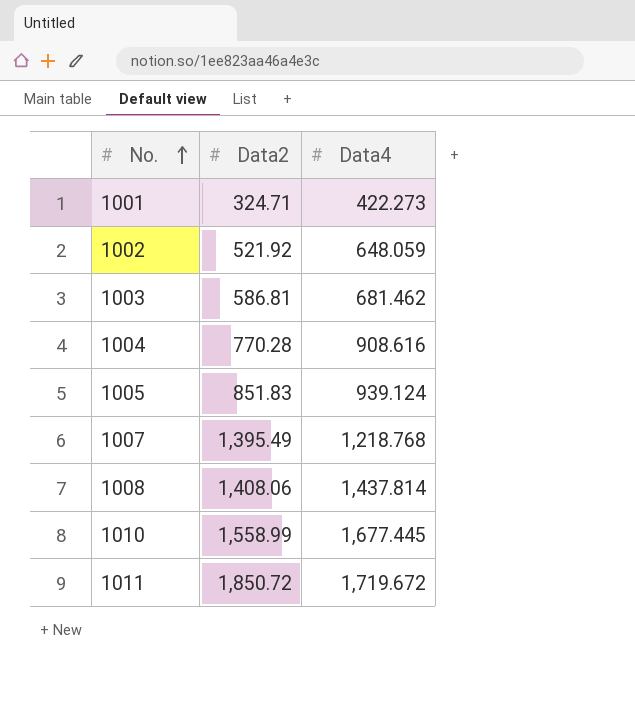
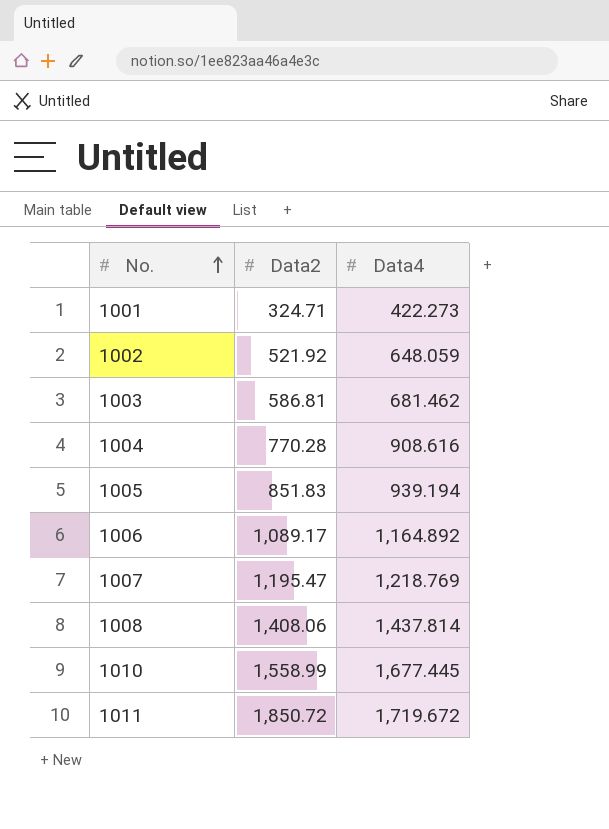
1005 | Data4: 939.124 -> 939.194
row 1006: none -> 1,089.17 | 1,164.892
1007 | Data2: 1,395.49 -> 1,195.47
1007 | Data4: 1,218.768 -> 1,218.769

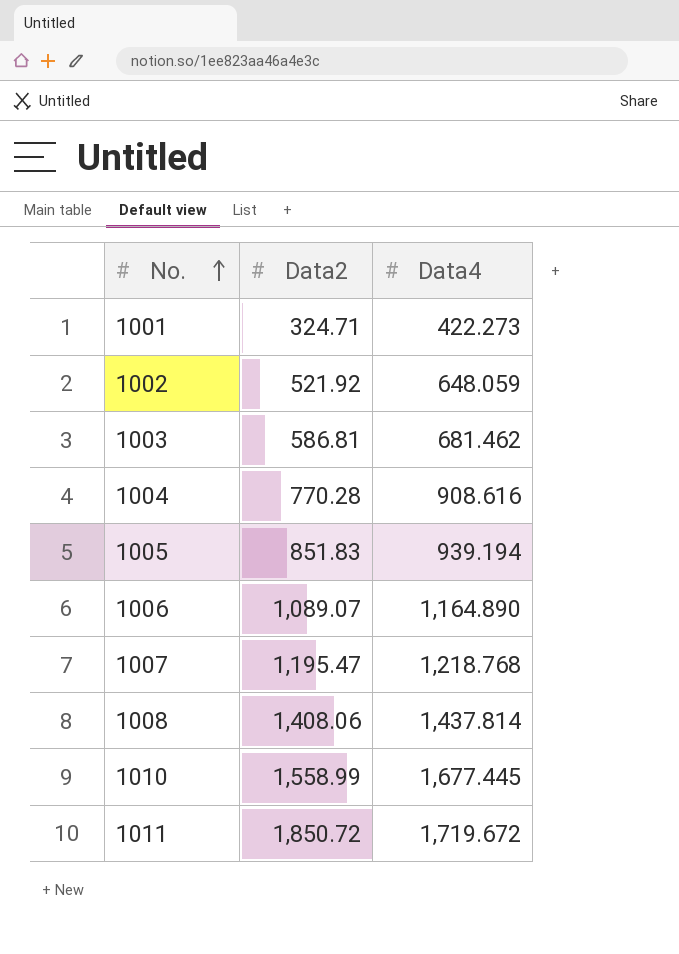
1006 | Data2: 1,089.17 -> 1,089.07
1006 | Data4: 1,164.892 -> 1,164.890
1007 | Data4: 1,218.769 -> 1,218.768

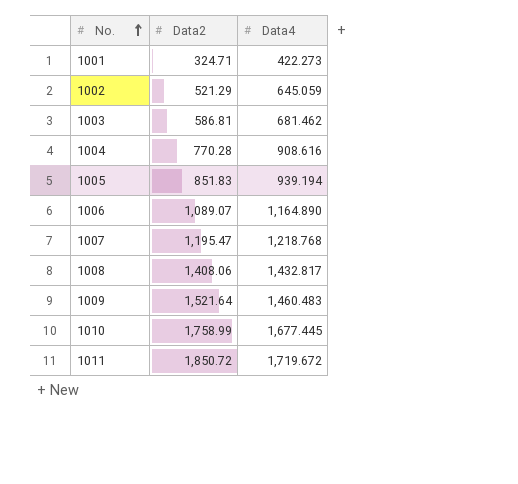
1002 | Data2: 521.92 -> 521.29
1002 | Data4: 648.059 -> 645.059
1008 | Data4: 1,437.814 -> 1,432.817
row 1009: none -> 1,521.64 | 1,460.483
1010 | Data2: 1,558.99 -> 1,758.99

